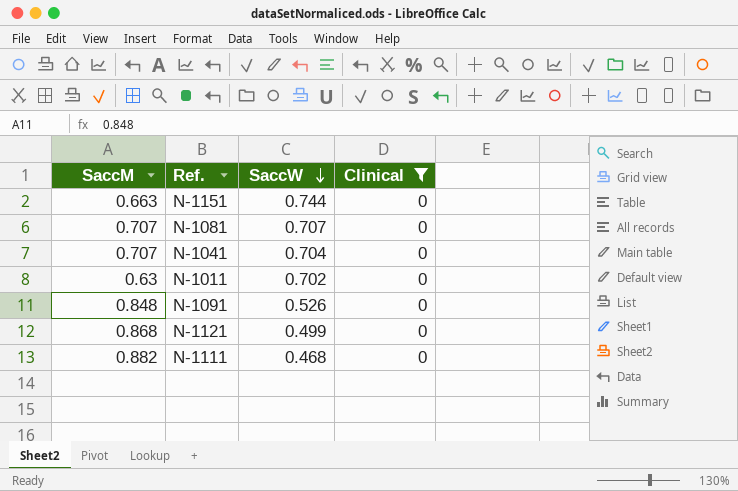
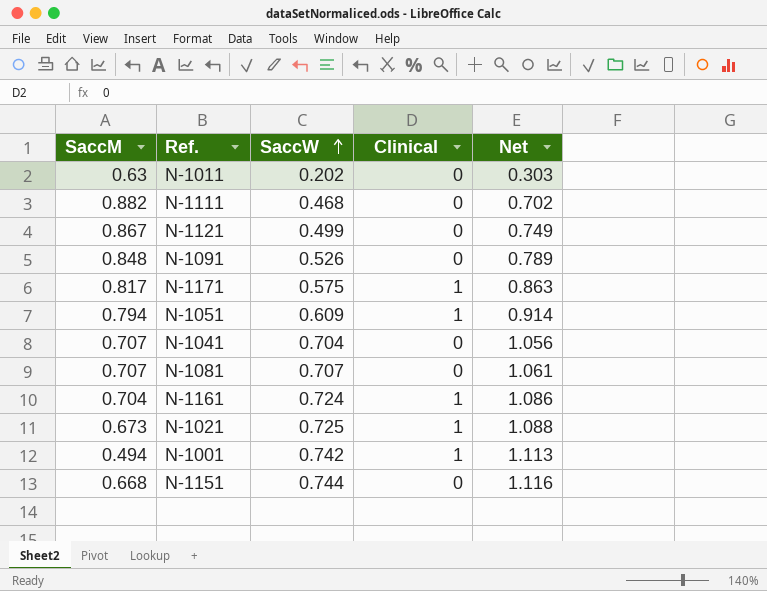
filter: Clinical = 0 -> none
row order: SaccW descending -> SaccW ascending
column Net | formula: none -> [SaccW] * 1.5
N-1011 | SaccW: 0.702 -> 0.202
N-1121 | SaccM: 0.868 -> 0.867
N-1151 | SaccM: 0.663 -> 0.668

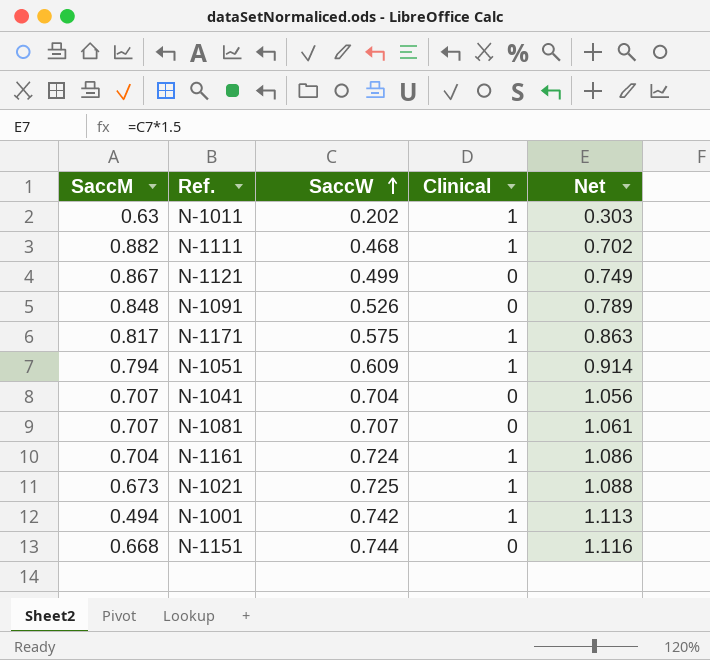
N-1011 | Clinical: 0 -> 1
N-1111 | Clinical: 0 -> 1

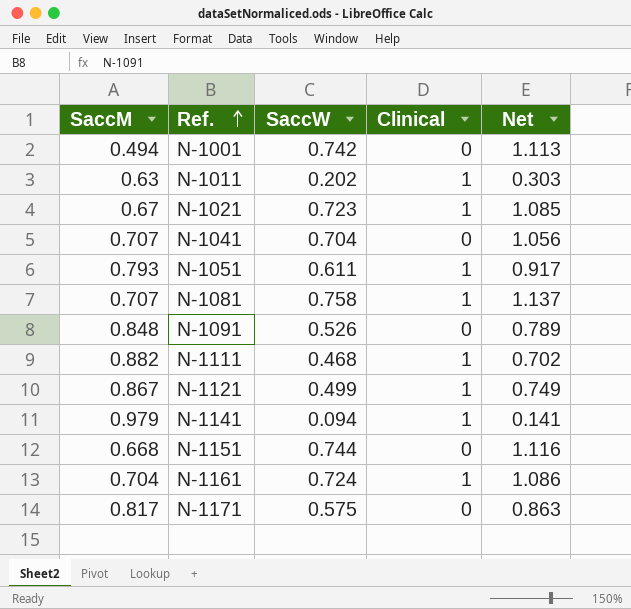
row order: SaccW ascending -> Ref. ascending
N-1001 | Clinical: 1 -> 0
N-1021 | SaccM: 0.673 -> 0.67
N-1021 | SaccW: 0.725 -> 0.723
N-1021 | Net: 1.088 -> 1.085
N-1051 | SaccM: 0.794 -> 0.793
N-1051 | SaccW: 0.609 -> 0.611
N-1051 | Net: 0.914 -> 0.917
N-1081 | SaccW: 0.707 -> 0.758
N-1081 | Clinical: 0 -> 1
N-1081 | Net: 1.061 -> 1.137
N-1121 | Clinical: 0 -> 1
row N-1141: none -> 0.979 | 0.094 | 1 | 0.141
N-1171 | Clinical: 1 -> 0

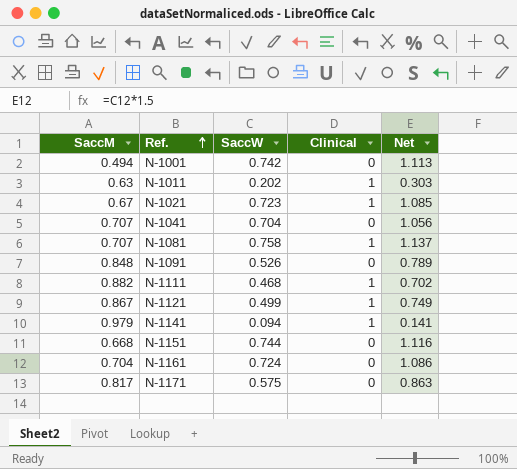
row N-1051: 0.793 | 0.611 | 1 | 0.917 -> none
N-1161 | Clinical: 1 -> 0

